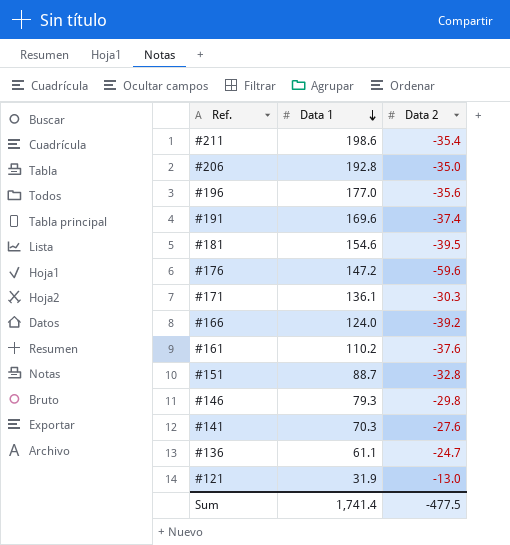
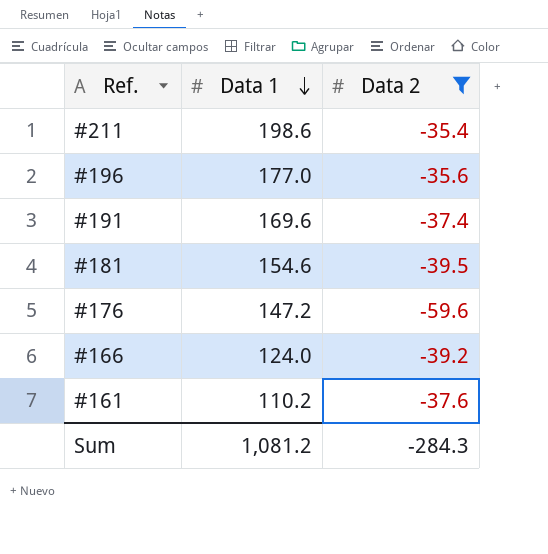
filter: none -> Data 2 <= -35.4
Sum | Data 1: 1,741.4 -> 1,081.2
Sum | Data 2: -477.5 -> -284.3

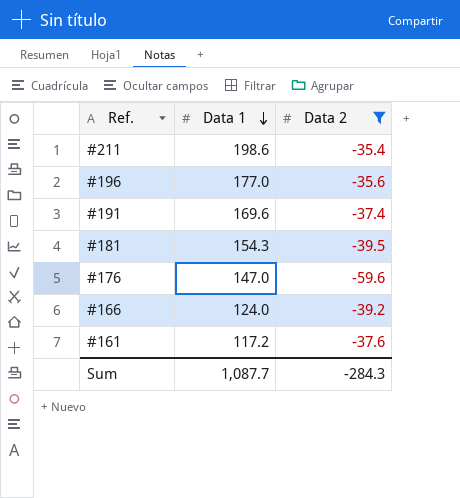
#181 | Data 1: 154.6 -> 154.3
#176 | Data 1: 147.2 -> 147.0
#161 | Data 1: 110.2 -> 117.2
Sum | Data 1: 1,081.2 -> 1,087.7

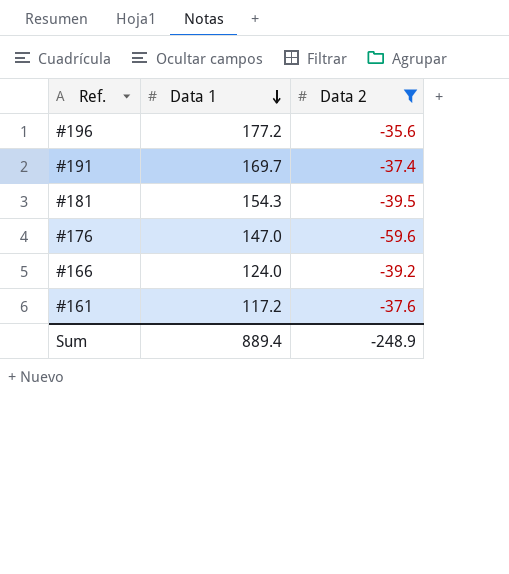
row #211: 198.6 | -35.4 -> none
#196 | Data 1: 177.0 -> 177.2
#191 | Data 1: 169.6 -> 169.7
Sum | Data 1: 1,087.7 -> 889.4
Sum | Data 2: -284.3 -> -248.9

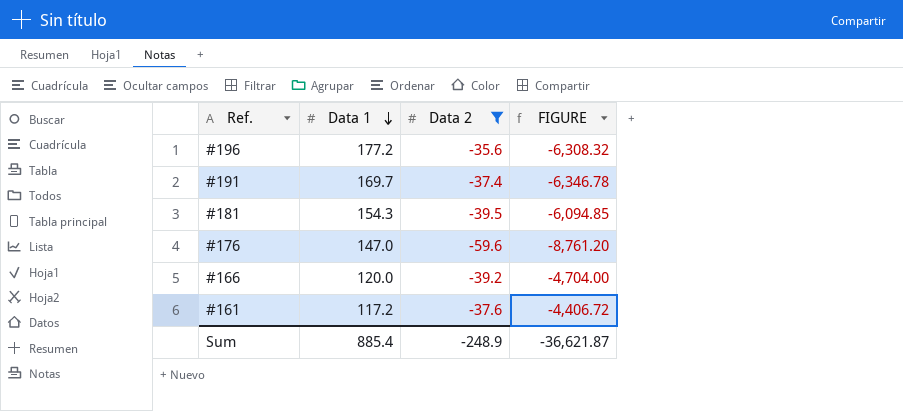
column FIGURE | formula: none -> [Data 1] * [Data 2]
#166 | Data 1: 124.0 -> 120.0
Sum | Data 1: 889.4 -> 885.4

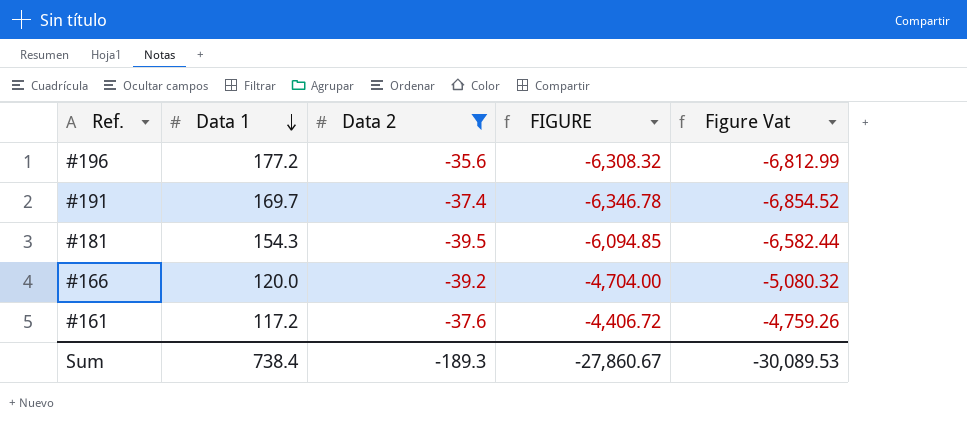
column Figure Vat | formula: none -> [FIGURE] * 1.08
row #176: 147.0 | -59.6 | -8,761.20 -> none
Sum | Data 1: 885.4 -> 738.4
Sum | Data 2: -248.9 -> -189.3
Sum | FIGURE: -36,621.87 -> -27,860.67

